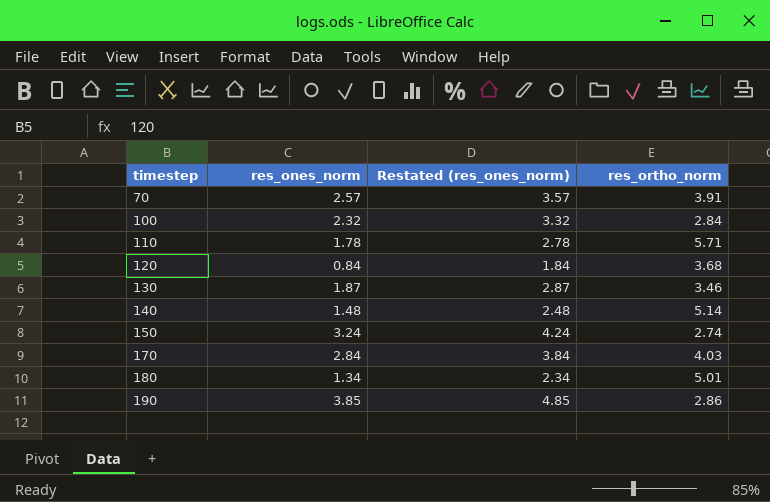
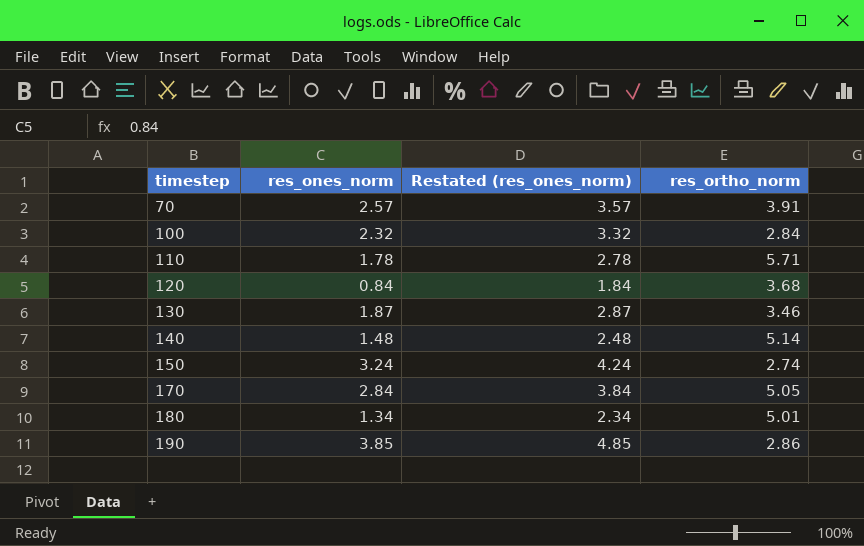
170 | res_ortho_norm: 4.03 -> 5.05

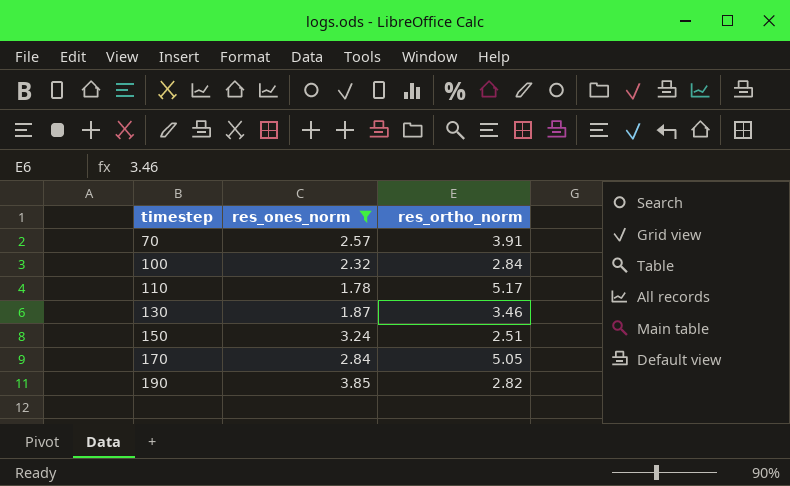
filter: none -> res_ones_norm >= 1.78
column Restated (res_ones_norm) | formula: [res_ones_norm] + 1 -> none
110 | res_ortho_norm: 5.71 -> 5.17
150 | res_ortho_norm: 2.74 -> 2.51
190 | res_ortho_norm: 2.86 -> 2.82

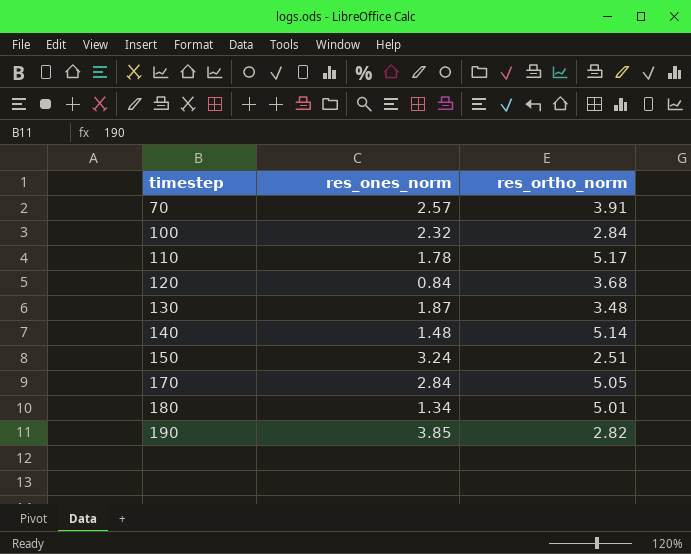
filter: res_ones_norm >= 1.78 -> none
130 | res_ortho_norm: 3.46 -> 3.48

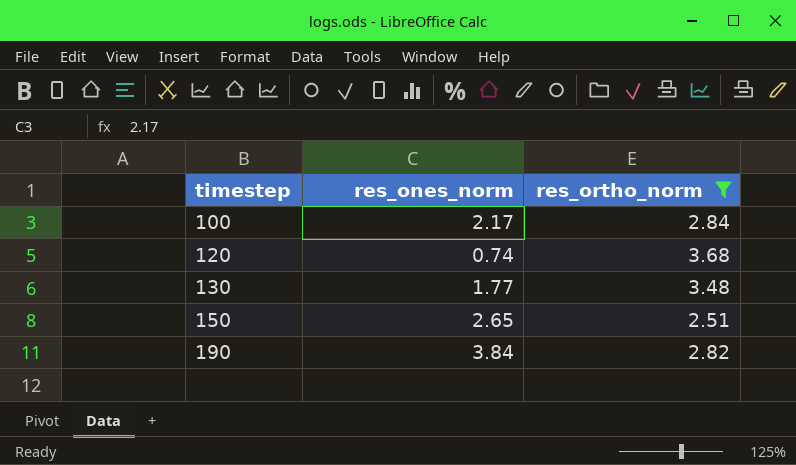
filter: none -> res_ortho_norm <= 3.68
100 | res_ones_norm: 2.32 -> 2.17
120 | res_ones_norm: 0.84 -> 0.74
130 | res_ones_norm: 1.87 -> 1.77
150 | res_ones_norm: 3.24 -> 2.65
190 | res_ones_norm: 3.85 -> 3.84

